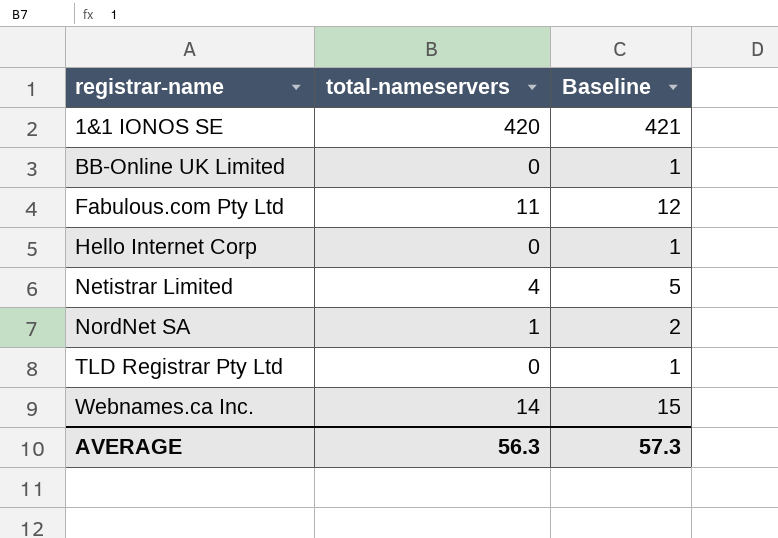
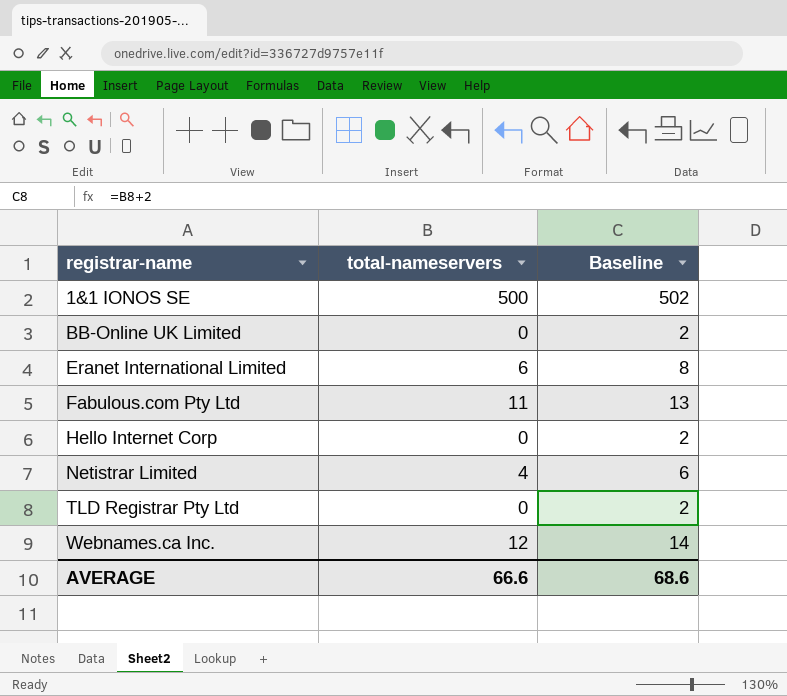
column Baseline | formula: [total-nameservers] + 1 -> [total-nameservers] + 2
row NordNet SA: 1 | 2 -> none
1&1 IONOS SE | total-nameservers: 420 -> 500
row Eranet International Limited: none -> 6 | 8
Webnames.ca Inc. | total-nameservers: 14 -> 12
AVERAGE | total-nameservers: 56.3 -> 66.6
AVERAGE | Baseline: 57.3 -> 68.6

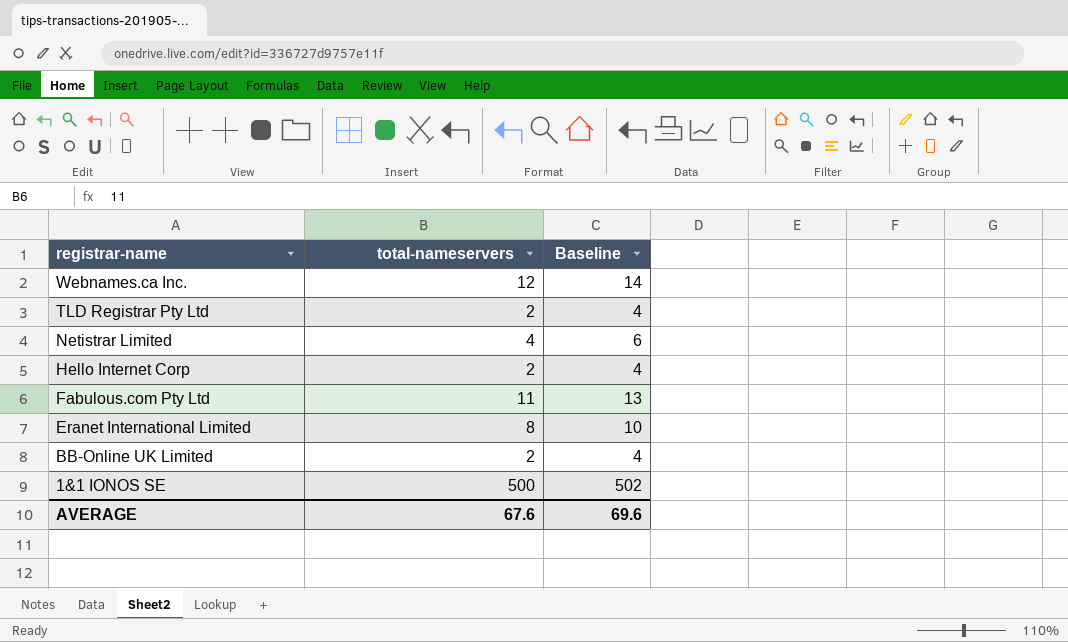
row order: registrar-name ascending -> registrar-name descending
TLD Registrar Pty Ltd | total-nameservers: 0 -> 2
TLD Registrar Pty Ltd | Baseline: 2 -> 4
Hello Internet Corp | total-nameservers: 0 -> 2
Hello Internet Corp | Baseline: 2 -> 4
Eranet International Limited | total-nameservers: 6 -> 8
Eranet International Limited | Baseline: 8 -> 10
BB-Online UK Limited | total-nameservers: 0 -> 2
BB-Online UK Limited | Baseline: 2 -> 4
AVERAGE | total-nameservers: 66.6 -> 67.6
AVERAGE | Baseline: 68.6 -> 69.6

